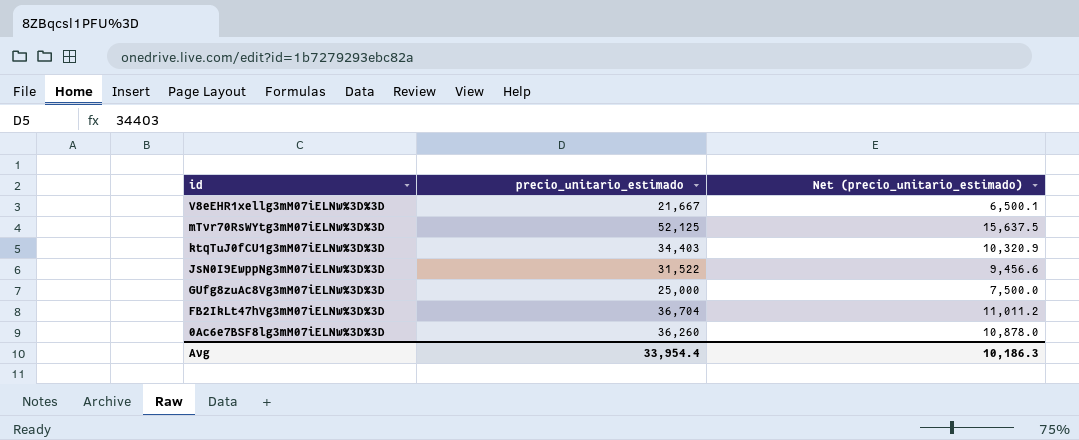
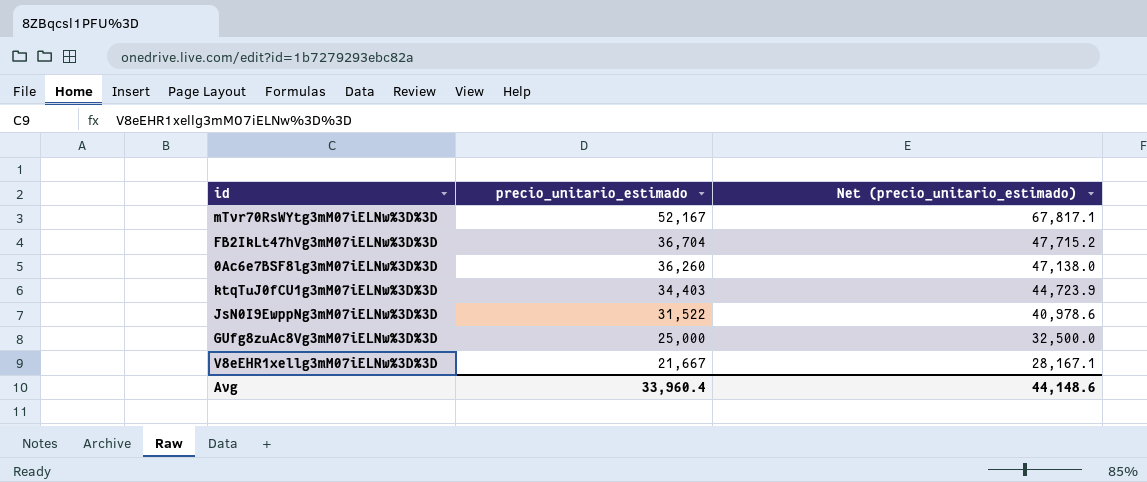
row order: id descending -> precio_unitario_estimado descending
column Net (precio_unitario_estimado) | formula: [precio_unitario_estimado] * 0.3 -> [precio_unitario_estimado] * 1.3
mTvr70RsWYtg3mM07iELNw%3D%3D | precio_unitario_estimado: 52,125 -> 52,167
Avg | precio_unitario_estimado: 33,954.4 -> 33,960.4
Avg | Net (precio_unitario_estimado): 10,186.3 -> 44,148.6

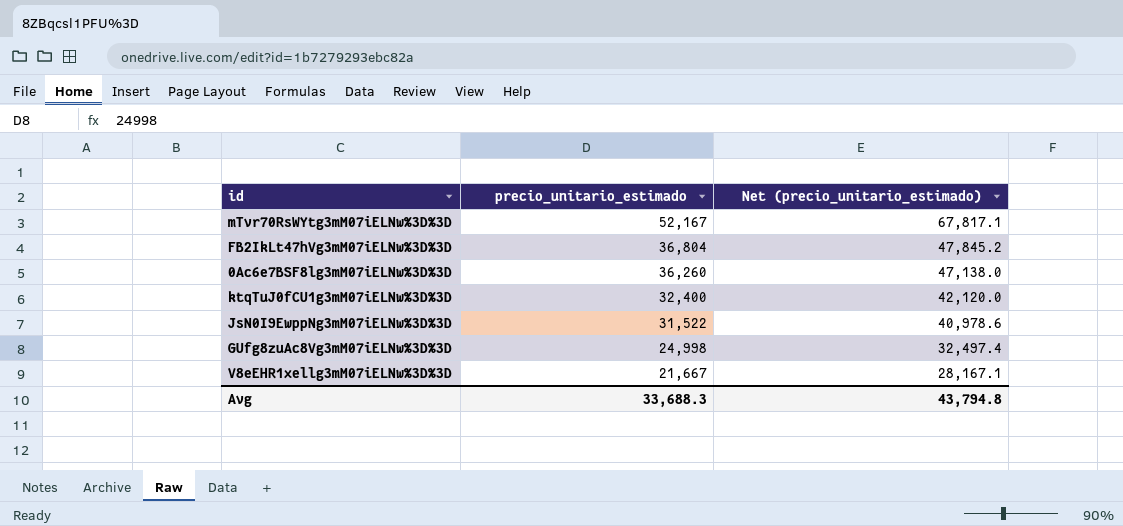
FB2IkLt47hVg3mM07iELNw%3D%3D | precio_unitario_estimado: 36,704 -> 36,804
FB2IkLt47hVg3mM07iELNw%3D%3D | Net (precio_unitario_estimado): 47,715.2 -> 47,845.2
ktqTuJ0fCU1g3mM07iELNw%3D%3D | precio_unitario_estimado: 34,403 -> 32,400
ktqTuJ0fCU1g3mM07iELNw%3D%3D | Net (precio_unitario_estimado): 44,723.9 -> 42,120.0
GUfg8zuAc8Vg3mM07iELNw%3D%3D | precio_unitario_estimado: 25,000 -> 24,998
GUfg8zuAc8Vg3mM07iELNw%3D%3D | Net (precio_unitario_estimado): 32,500.0 -> 32,497.4
Avg | precio_unitario_estimado: 33,960.4 -> 33,688.3
Avg | Net (precio_unitario_estimado): 44,148.6 -> 43,794.8

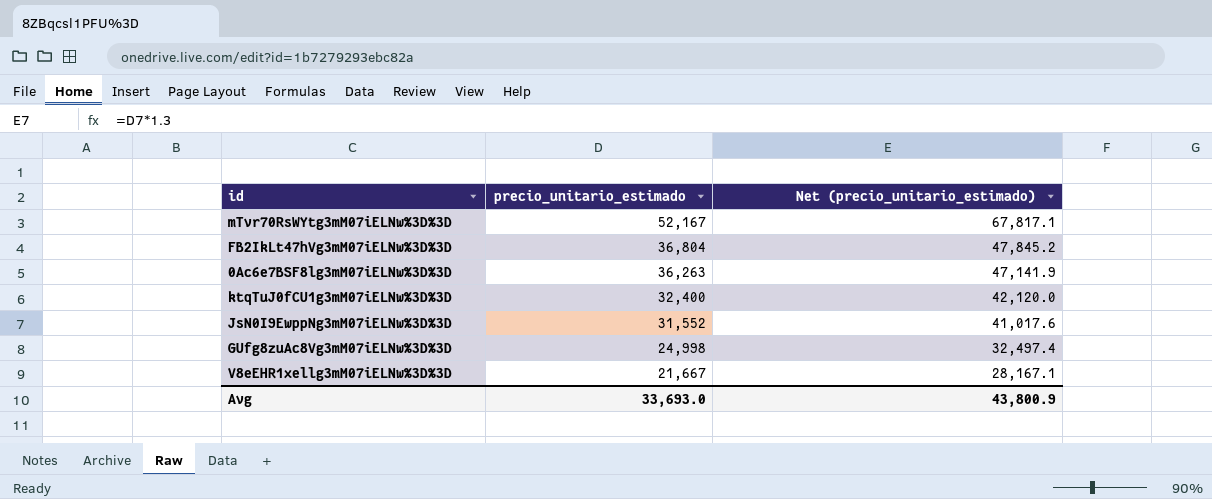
0Ac6e7BSF8lg3mM07iELNw%3D%3D | precio_unitario_estimado: 36,260 -> 36,263
0Ac6e7BSF8lg3mM07iELNw%3D%3D | Net (precio_unitario_estimado): 47,138.0 -> 47,141.9
JsN0I9EwppNg3mM07iELNw%3D%3D | precio_unitario_estimado: 31,522 -> 31,552
JsN0I9EwppNg3mM07iELNw%3D%3D | Net (precio_unitario_estimado): 40,978.6 -> 41,017.6
Avg | precio_unitario_estimado: 33,688.3 -> 33,693.0
Avg | Net (precio_unitario_estimado): 43,794.8 -> 43,800.9

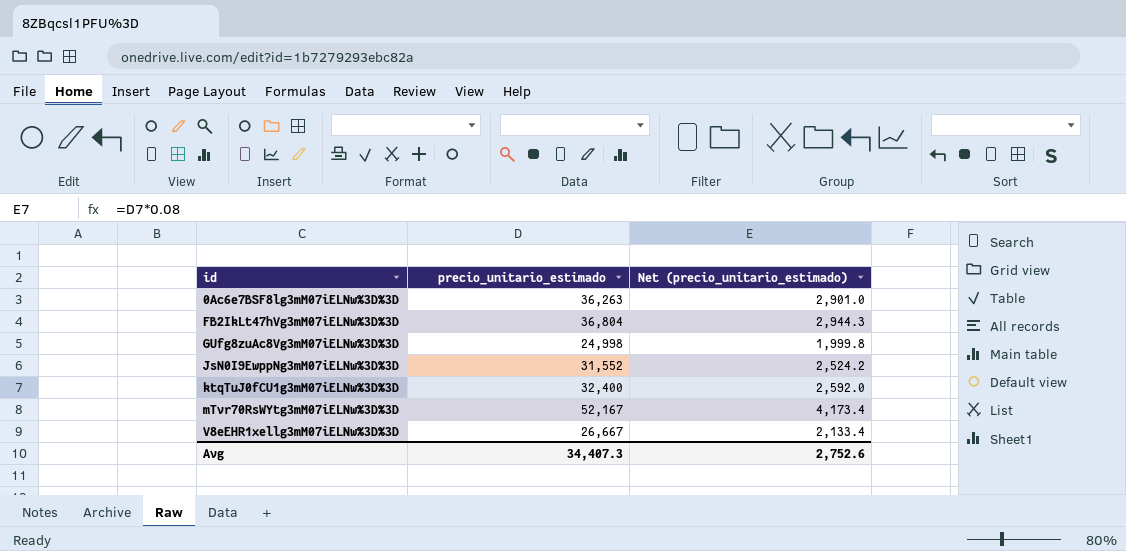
row order: precio_unitario_estimado descending -> id ascending
column Net (precio_unitario_estimado) | formula: [precio_unitario_estimado] * 1.3 -> [precio_unitario_estimado] * 0.08
V8eEHR1xellg3mM07iELNw%3D%3D | precio_unitario_estimado: 21,667 -> 26,667
Avg | precio_unitario_estimado: 33,693.0 -> 34,407.3
Avg | Net (precio_unitario_estimado): 43,800.9 -> 2,752.6

